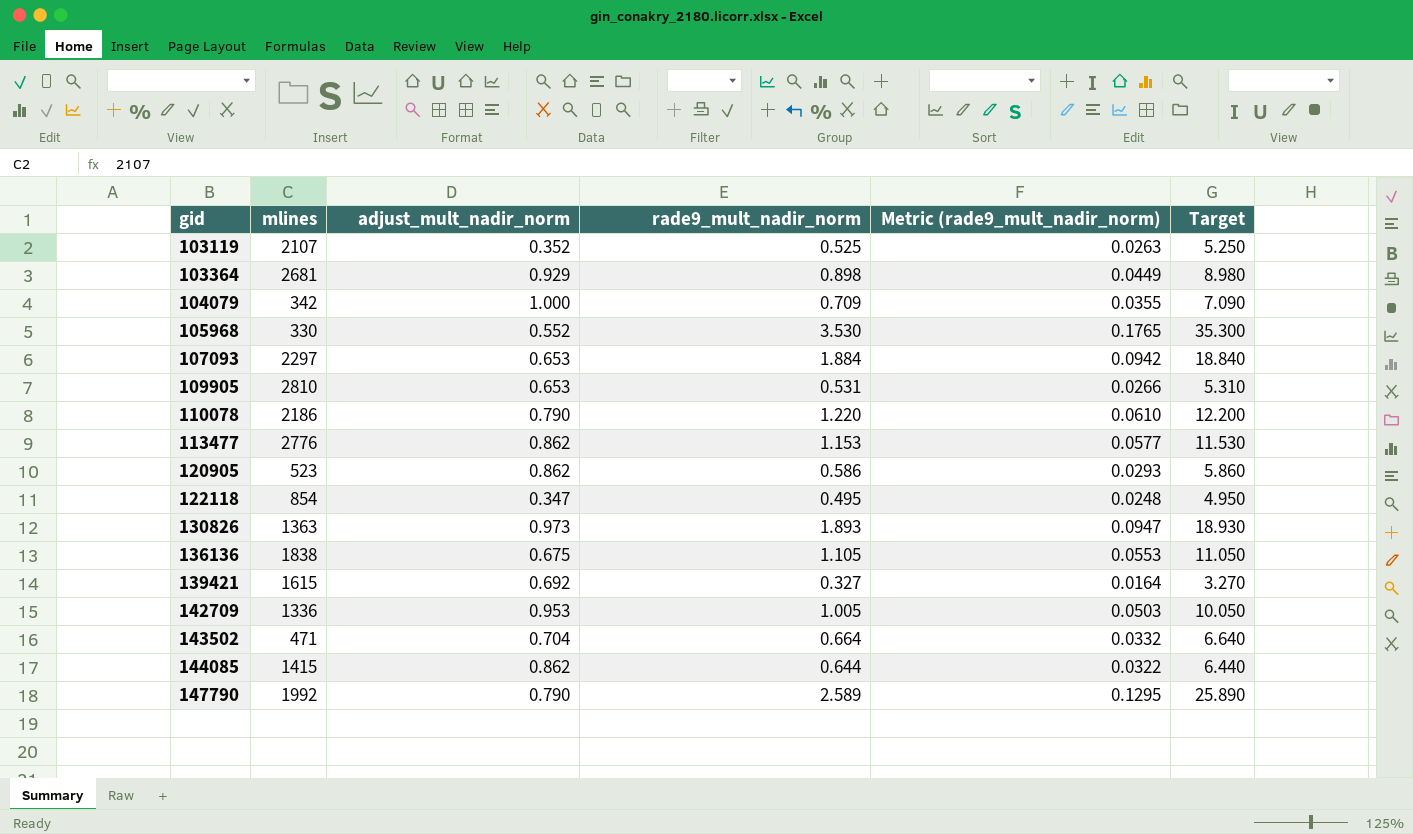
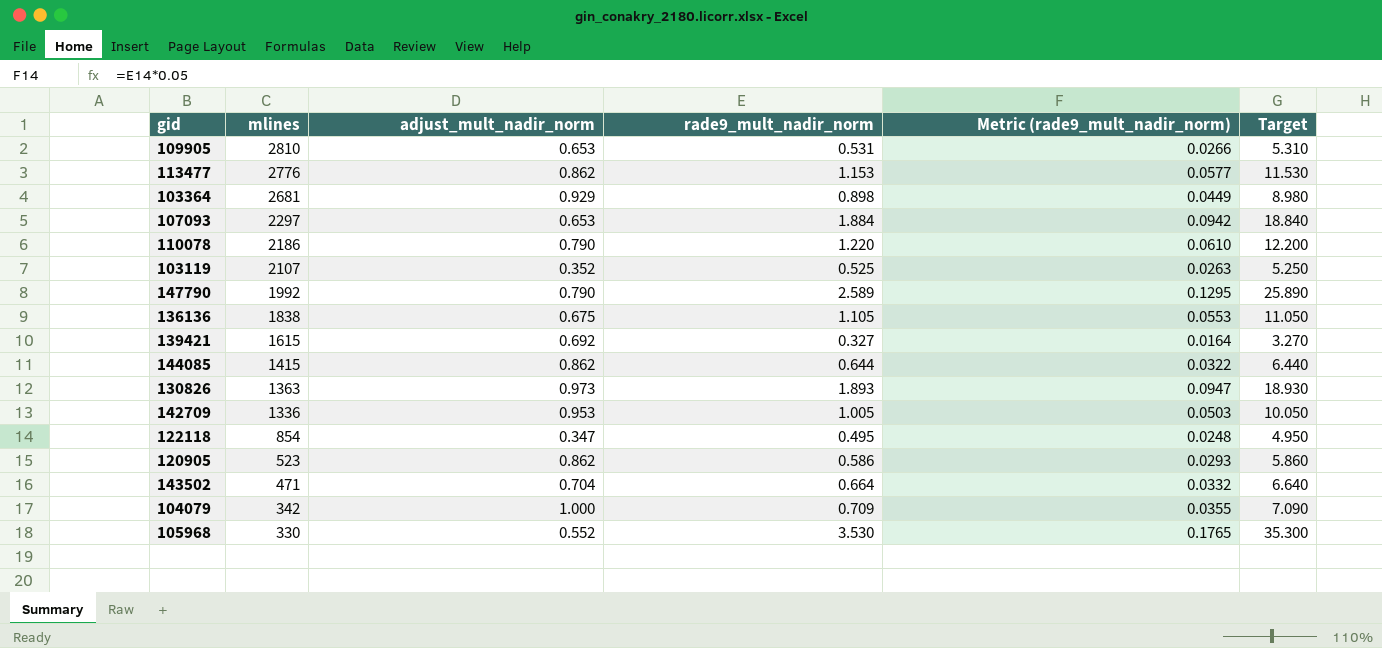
row order: gid ascending -> mlines descending

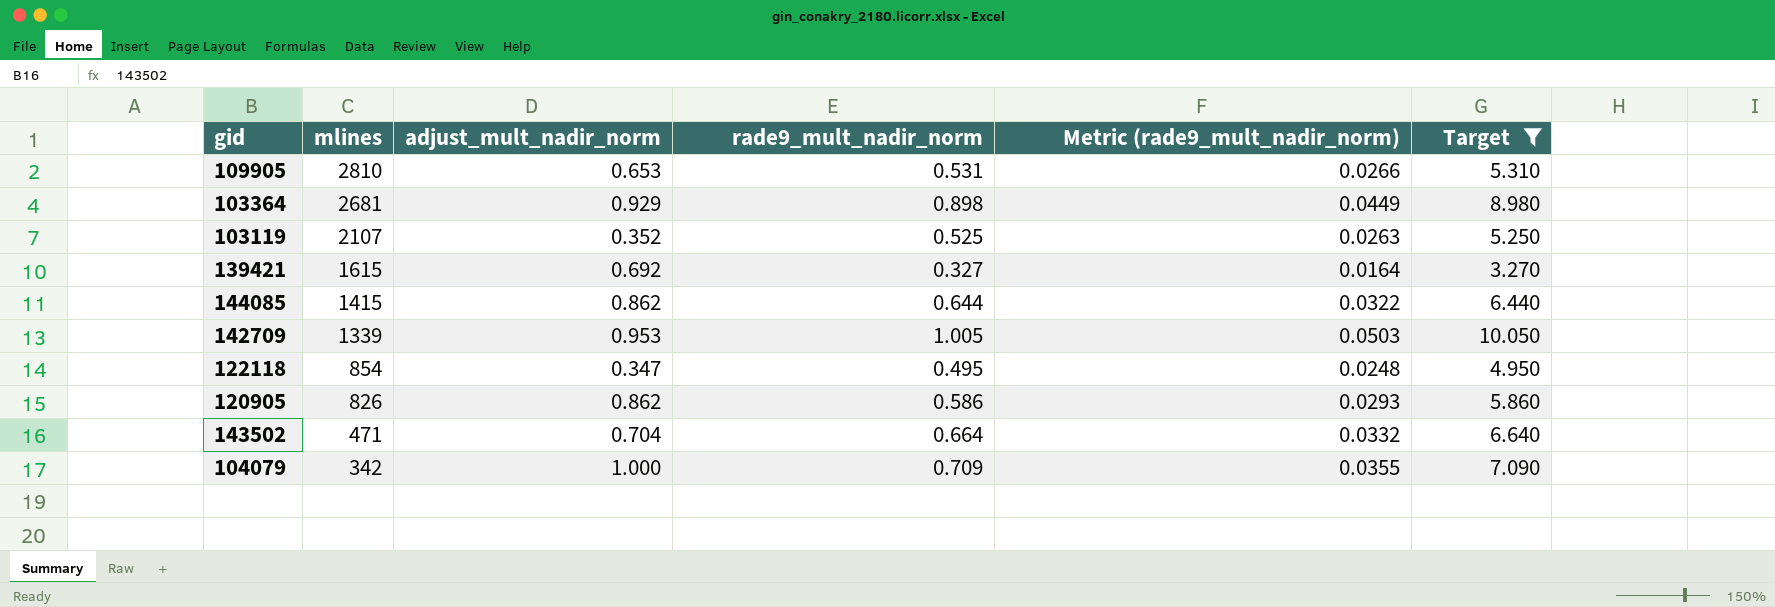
filter: none -> Target <= 10.050
142709 | mlines: 1336 -> 1339
120905 | mlines: 523 -> 826

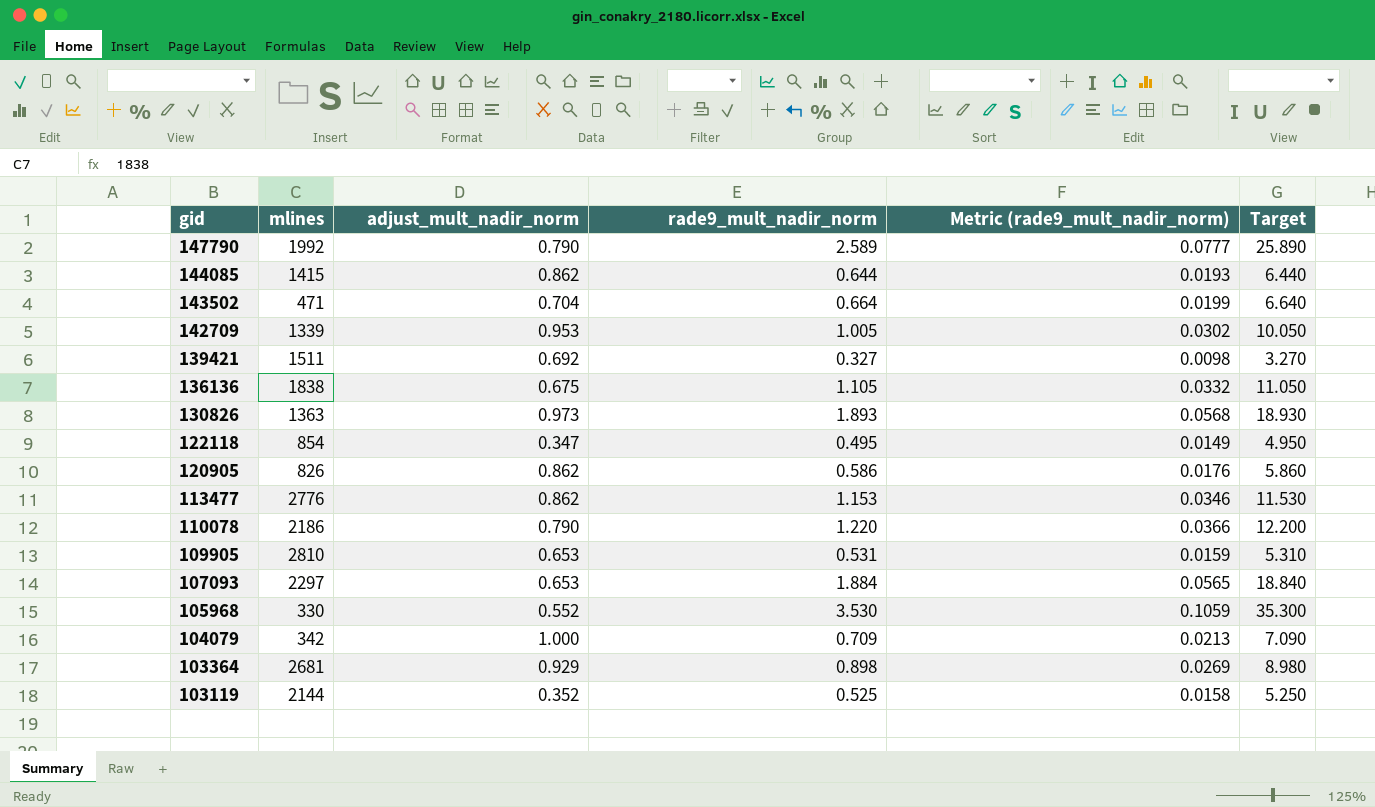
filter: Target <= 10.050 -> none
row order: mlines descending -> gid descending
column Metric (rade9_mult_nadir_norm) | formula: [rade9_mult_nadir_norm] * 0.05 -> [rade9_mult_nadir_norm] * 0.03
139421 | mlines: 1615 -> 1511
103119 | mlines: 2107 -> 2144

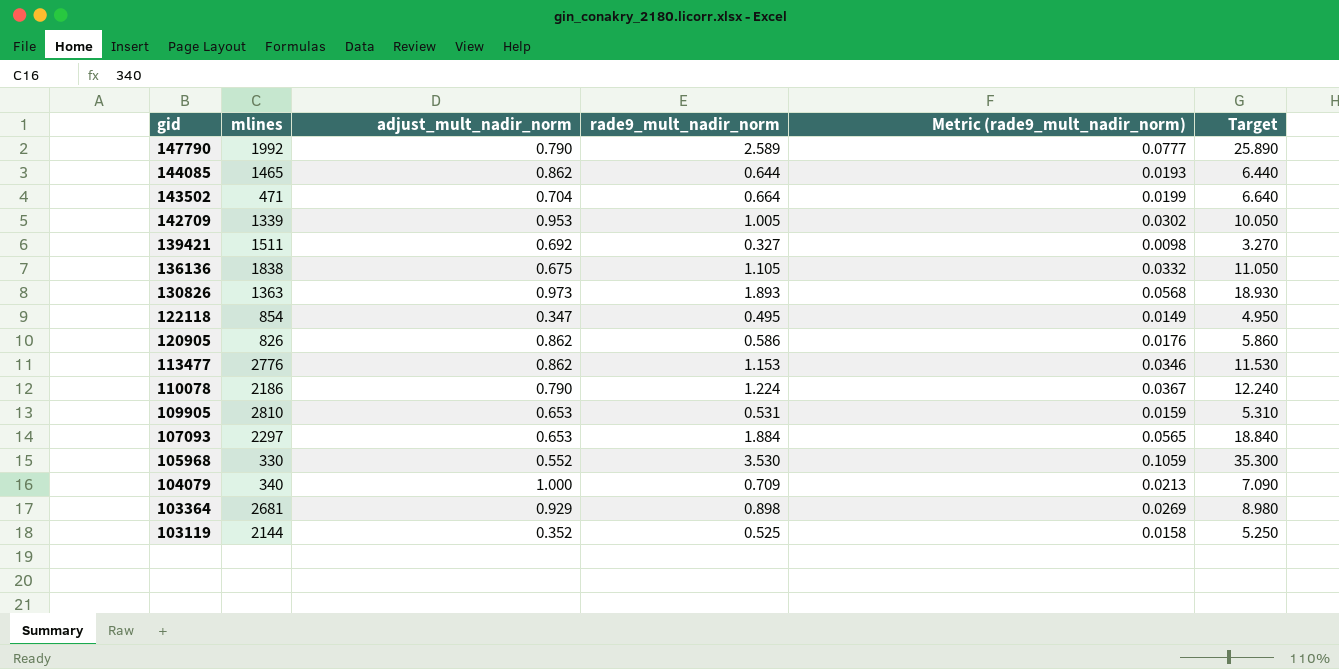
144085 | mlines: 1415 -> 1465
110078 | rade9_mult_nadir_norm: 1.220 -> 1.224
110078 | Metric (rade9_mult_nadir_norm): 0.0366 -> 0.0367
110078 | Target: 12.200 -> 12.240
104079 | mlines: 342 -> 340

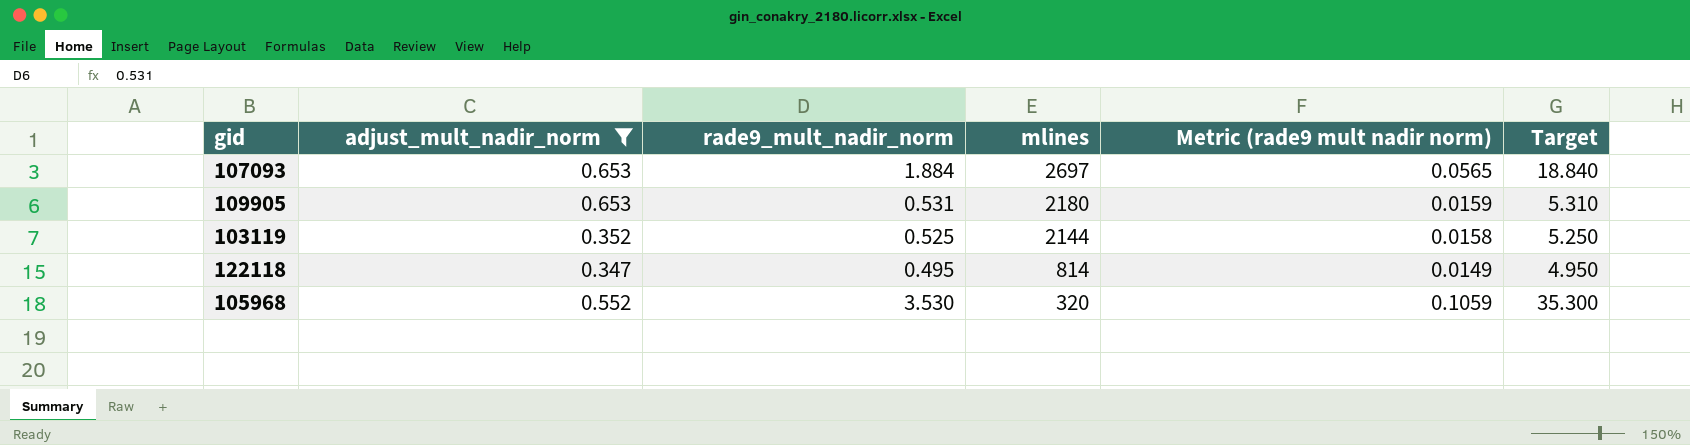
filter: none -> adjust_mult_nadir_norm <= 0.653
row order: gid descending -> mlines descending
column mlines | position: 2 -> 4
column name: Metric (rade9_mult_nadir_norm) -> Metric (rade9 mult nadir norm)
107093 | mlines: 2297 -> 2697
109905 | mlines: 2810 -> 2180
122118 | mlines: 854 -> 814
105968 | mlines: 330 -> 320

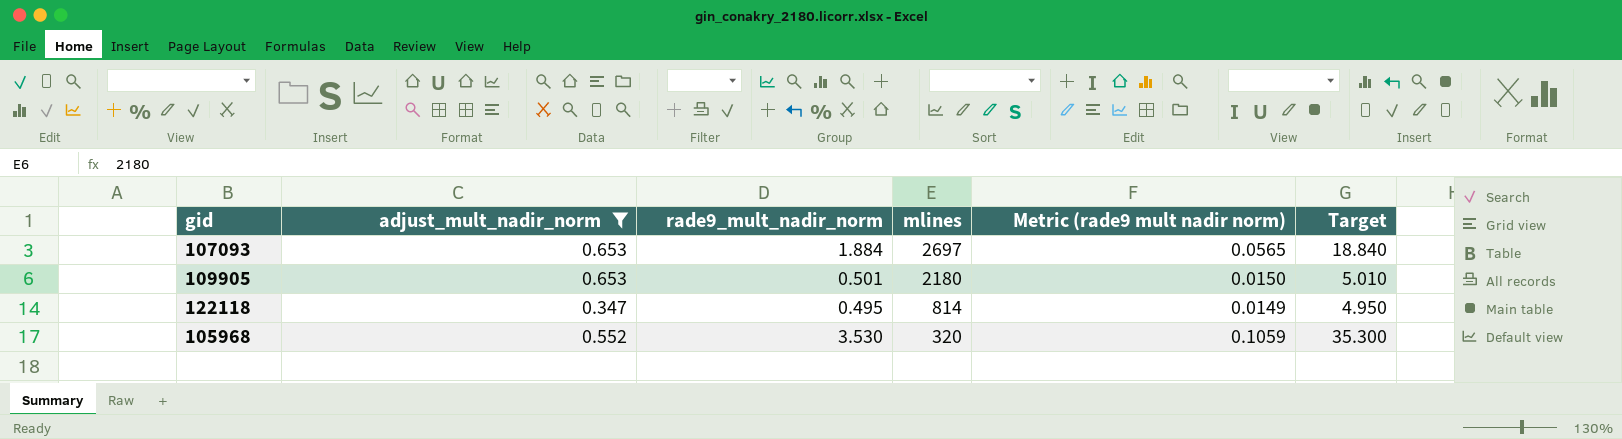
row 103119: 0.352 | 0.525 | 2144 | 0.0158 | 5.250 -> none
109905 | rade9_mult_nadir_norm: 0.531 -> 0.501
109905 | Metric (rade9 mult nadir norm): 0.0159 -> 0.0150
109905 | Target: 5.310 -> 5.010

